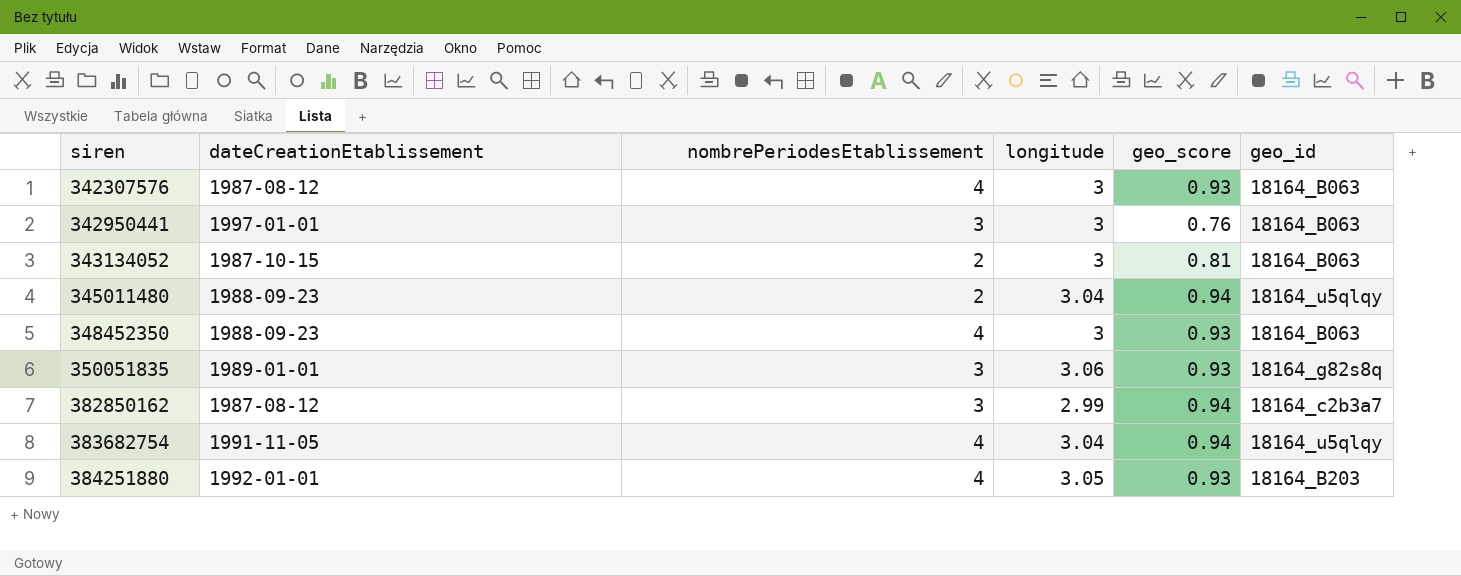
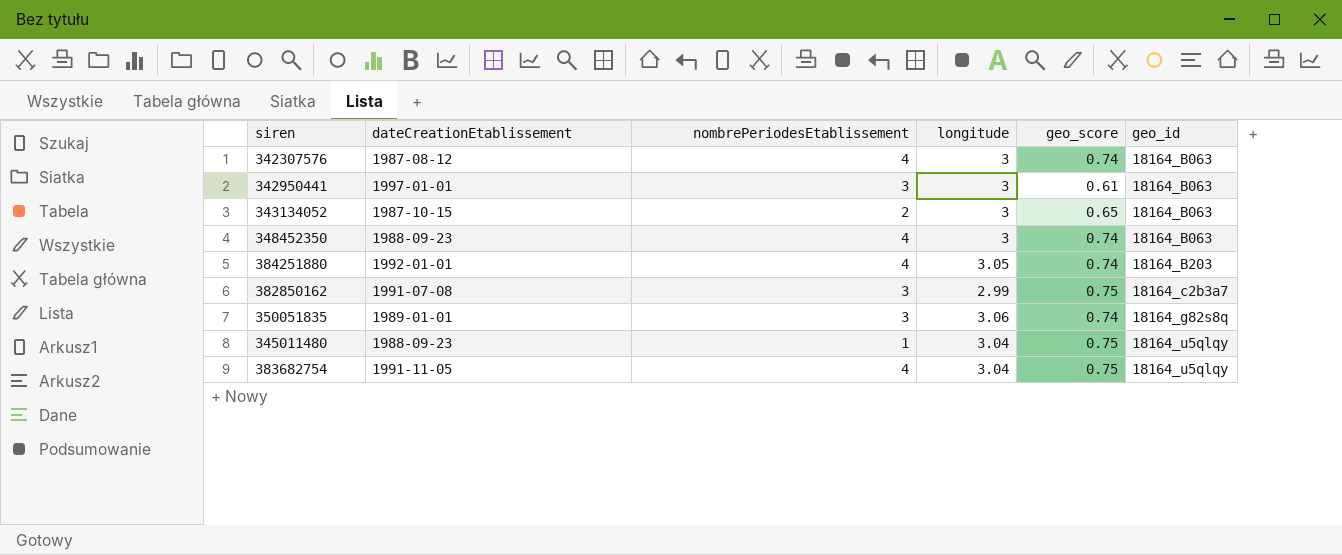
row order: siren ascending -> geo_id ascending
342307576 | geo_score: 0.93 -> 0.74
342950441 | geo_score: 0.76 -> 0.61
343134052 | geo_score: 0.81 -> 0.65
348452350 | geo_score: 0.93 -> 0.74
384251880 | geo_score: 0.93 -> 0.74
382850162 | dateCreationEtablissement: 1987-08-12 -> 1991-07-08
382850162 | geo_score: 0.94 -> 0.75
350051835 | geo_score: 0.93 -> 0.74
345011480 | nombrePeriodesEtablissement: 2 -> 1
345011480 | geo_score: 0.94 -> 0.75
383682754 | geo_score: 0.94 -> 0.75

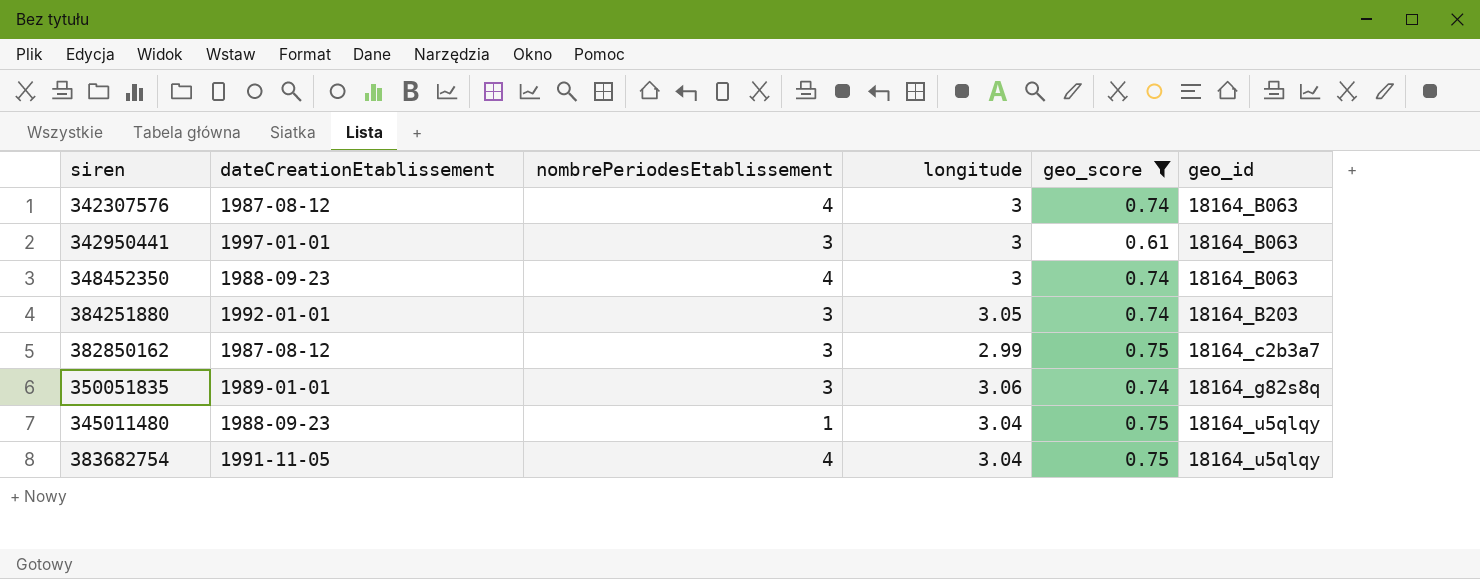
filter: none -> geo_score != 0.65
384251880 | nombrePeriodesEtablissement: 4 -> 3
382850162 | dateCreationEtablissement: 1991-07-08 -> 1987-08-12

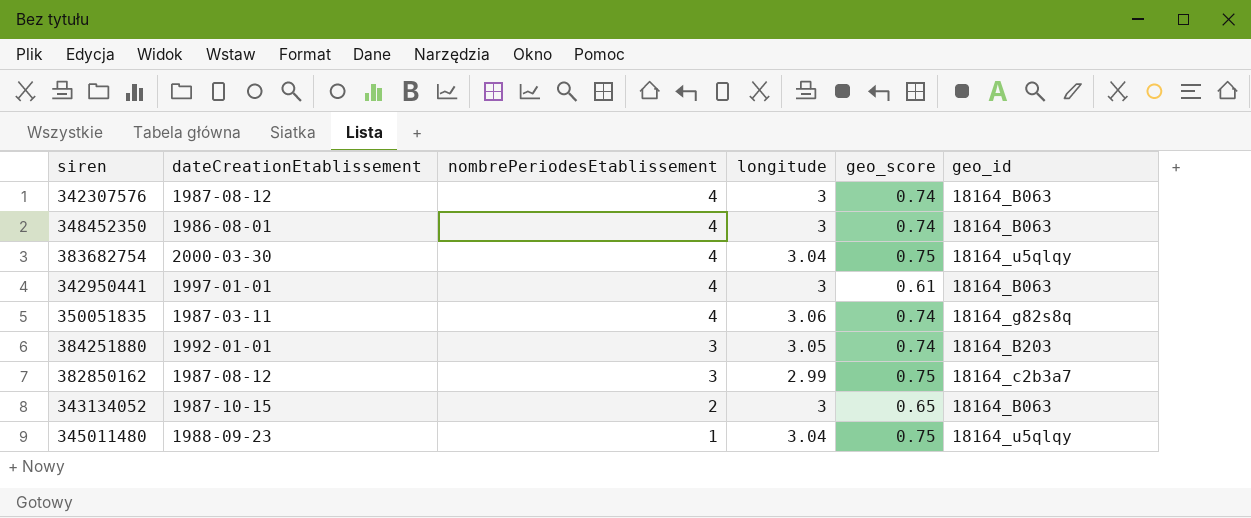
filter: geo_score != 0.65 -> none
row order: geo_id ascending -> nombrePeriodesEtablissement descending
348452350 | dateCreationEtablissement: 1988-09-23 -> 1986-08-01
383682754 | dateCreationEtablissement: 1991-11-05 -> 2000-03-30
342950441 | nombrePeriodesEtablissement: 3 -> 4
350051835 | dateCreationEtablissement: 1989-01-01 -> 1987-03-11
350051835 | nombrePeriodesEtablissement: 3 -> 4

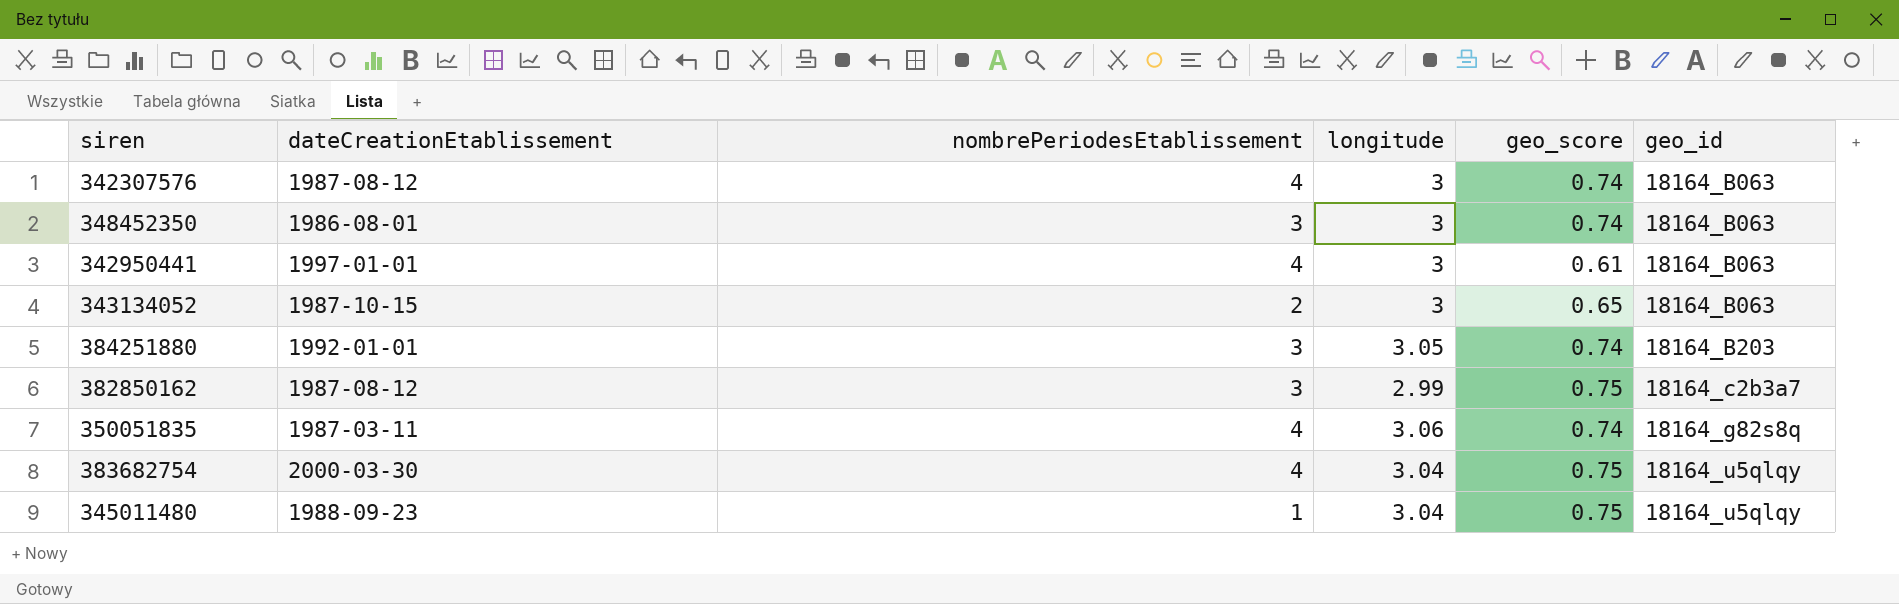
row order: nombrePeriodesEtablissement descending -> geo_id ascending
348452350 | nombrePeriodesEtablissement: 4 -> 3

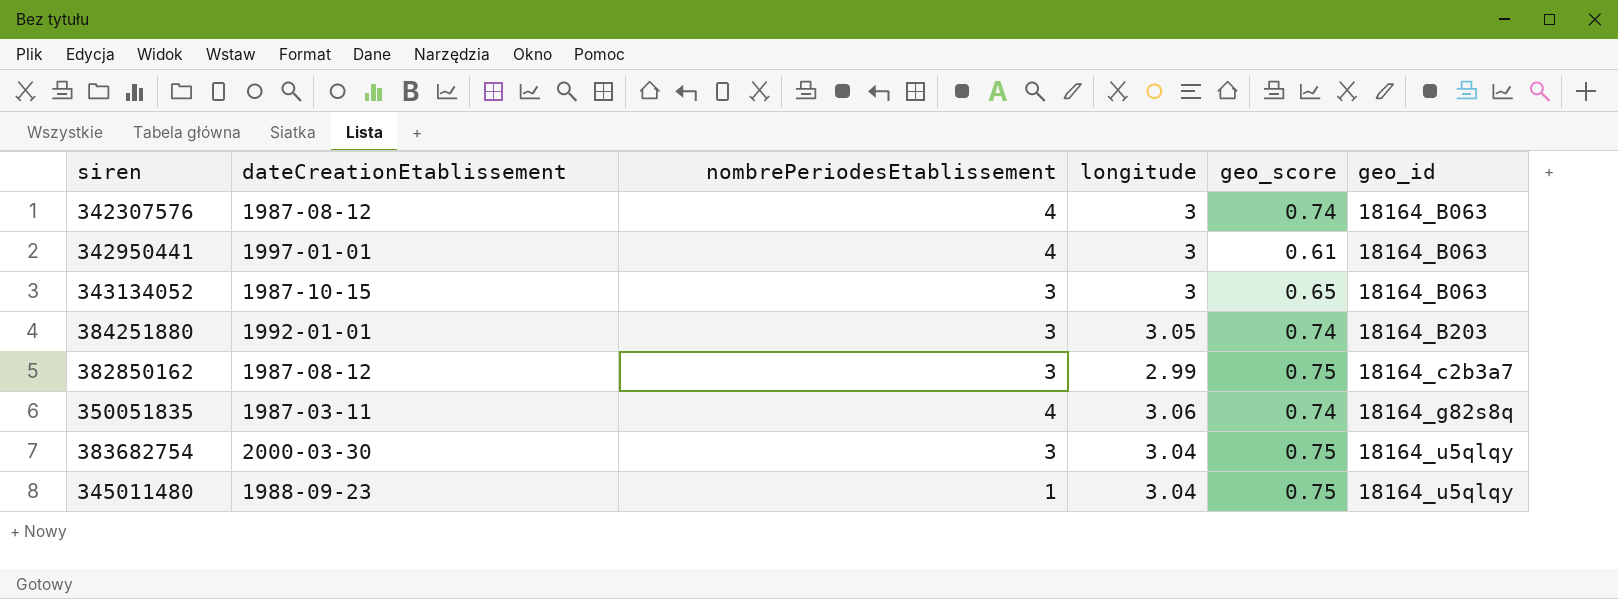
row 348452350: 1986-08-01 | 3 | 3 | 0.74 | 18164_B063 -> none
343134052 | nombrePeriodesEtablissement: 2 -> 3
383682754 | nombrePeriodesEtablissement: 4 -> 3

